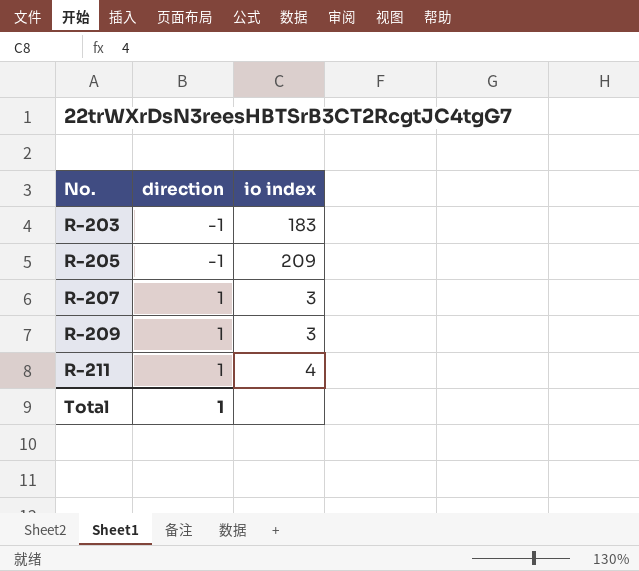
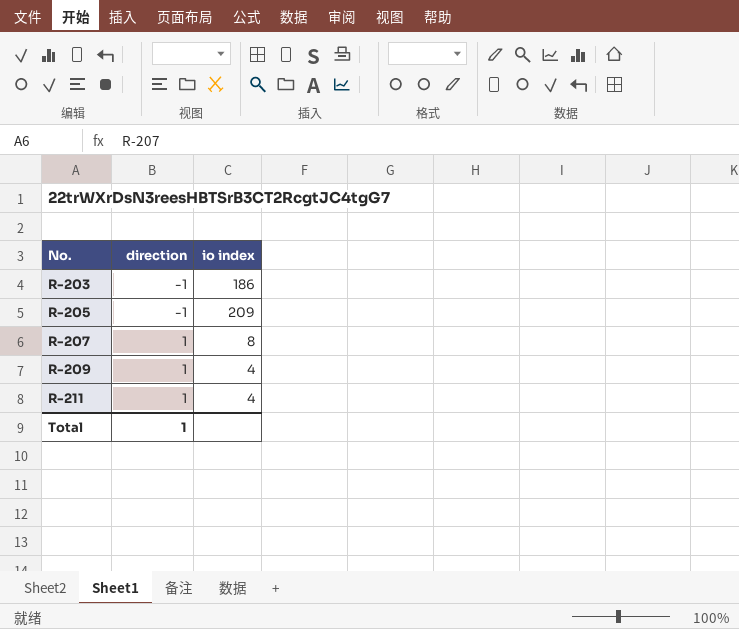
R-203 | io index: 183 -> 186
R-207 | io index: 3 -> 8
R-209 | io index: 3 -> 4

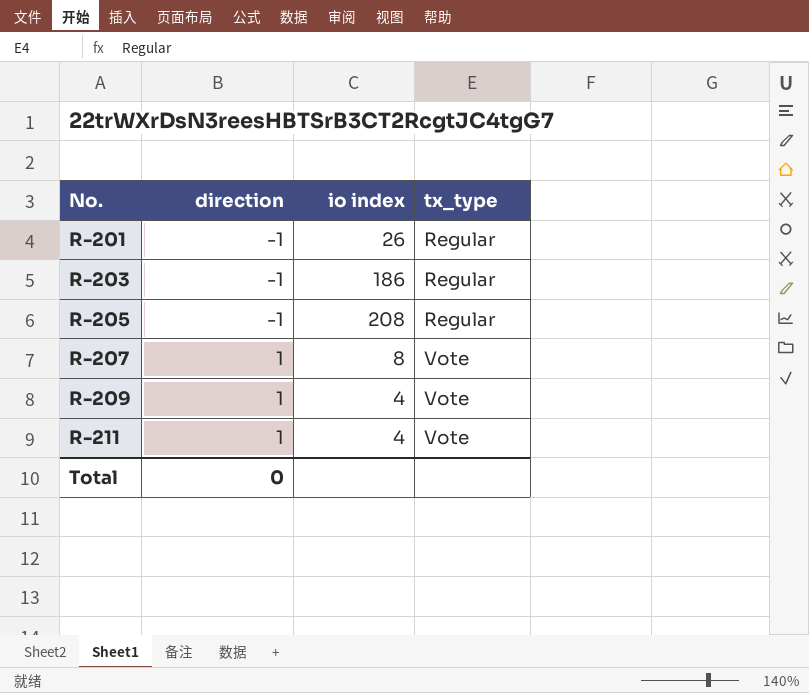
column tx_type | position: none -> 4
row R-201: none -> -1 | 26 | Regular
R-205 | io index: 209 -> 208
Total | direction: 1 -> 0

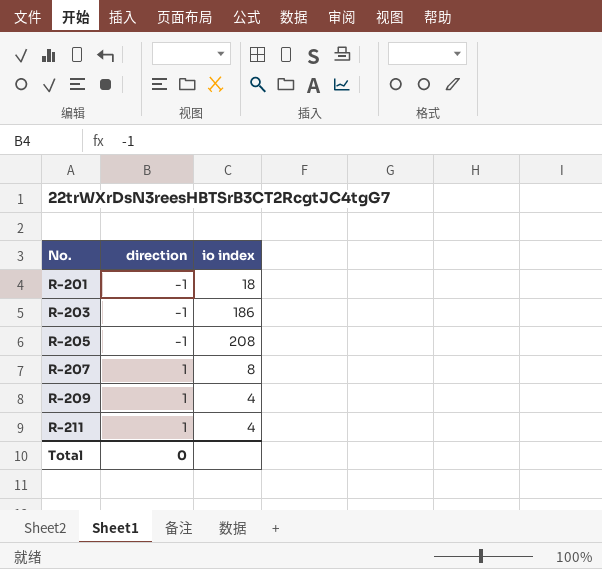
column tx_type | position: 4 -> none
R-201 | io index: 26 -> 18

